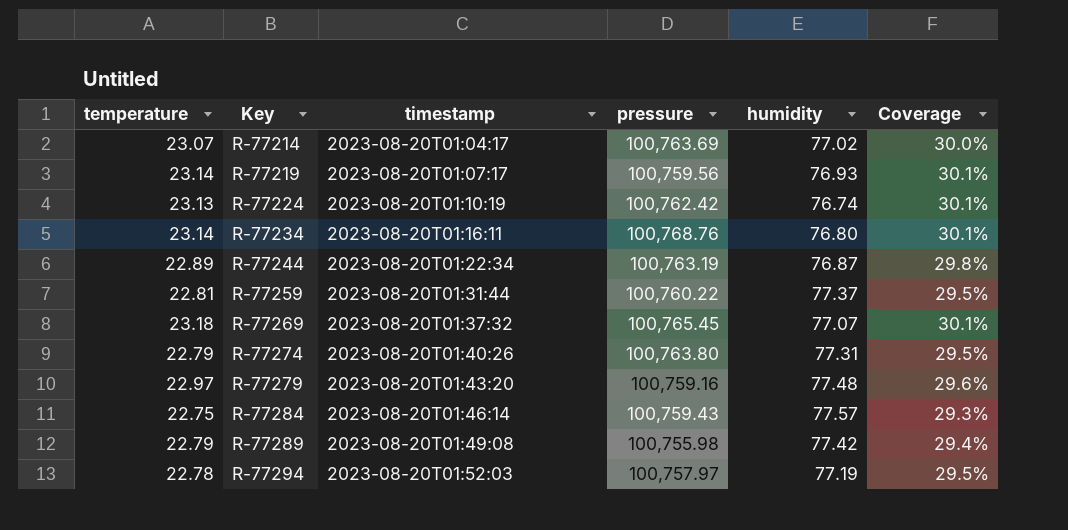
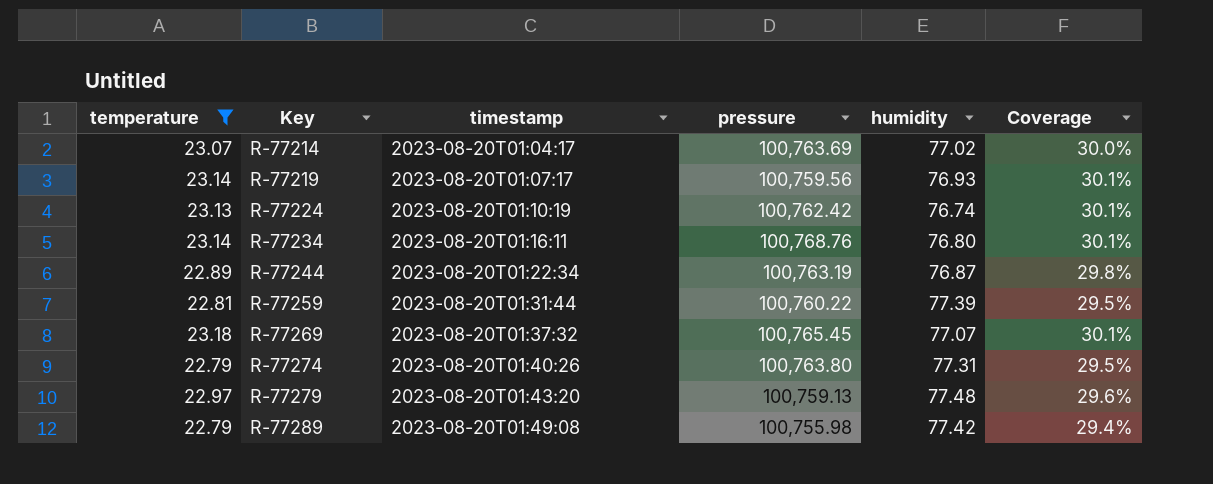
filter: none -> temperature >= 22.79
R-77259 | humidity: 77.37 -> 77.39
R-77279 | pressure: 100,759.16 -> 100,759.13

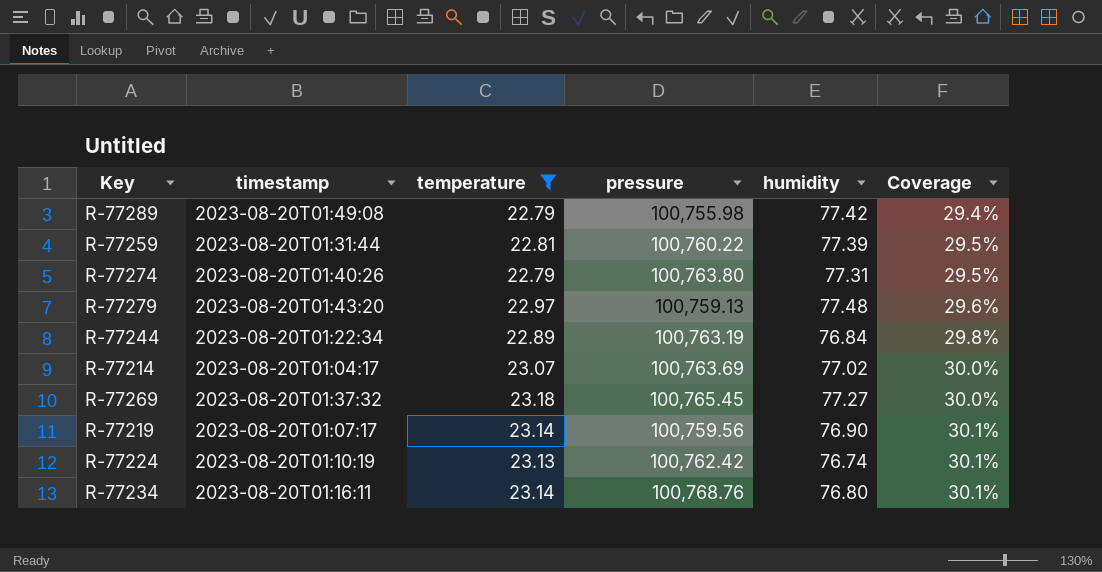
row order: Key ascending -> Coverage ascending
column temperature | position: 1 -> 3
R-77244 | humidity: 76.87 -> 76.84
R-77269 | humidity: 77.07 -> 77.27
R-77269 | Coverage: 30.1% -> 30.0%
R-77219 | humidity: 76.93 -> 76.90

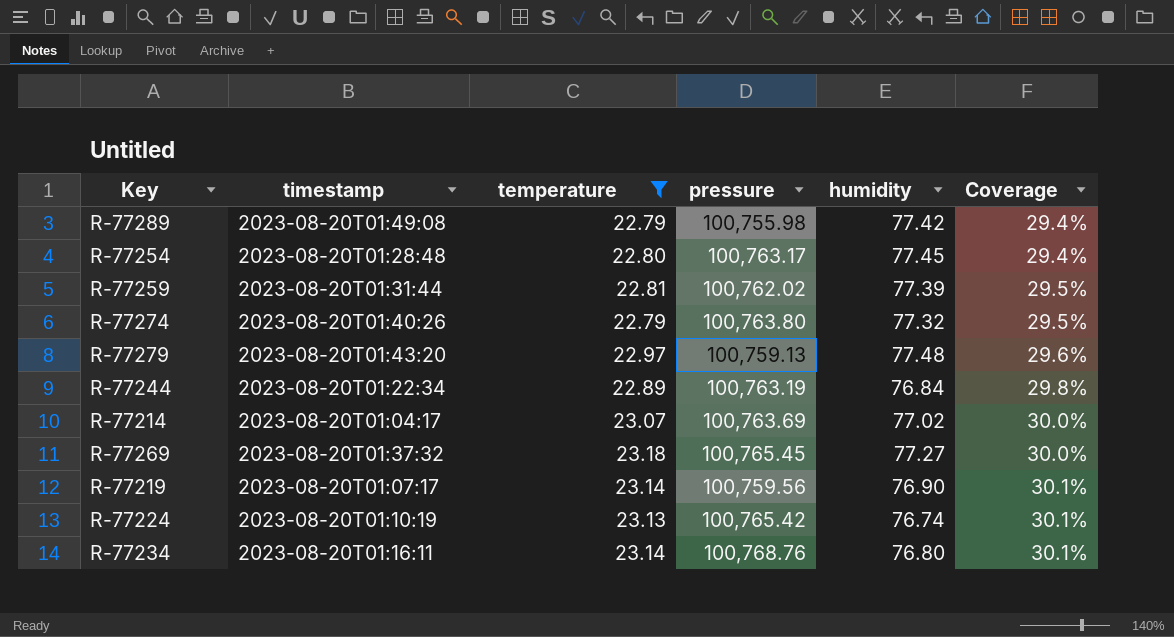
row R-77254: none -> 2023-08-20T01:28:48 | 22.80 | 100,763.17 | 77.45 | 29.4%
R-77259 | pressure: 100,760.22 -> 100,762.02
R-77274 | humidity: 77.31 -> 77.32
R-77224 | pressure: 100,762.42 -> 100,765.42

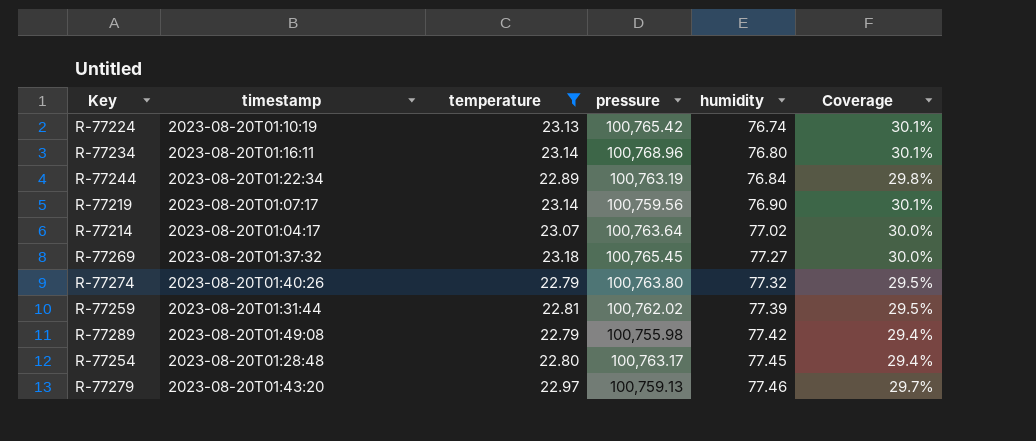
row order: Coverage ascending -> humidity ascending
R-77234 | pressure: 100,768.76 -> 100,768.96
R-77214 | pressure: 100,763.69 -> 100,763.64
R-77279 | humidity: 77.48 -> 77.46
R-77279 | Coverage: 29.6% -> 29.7%

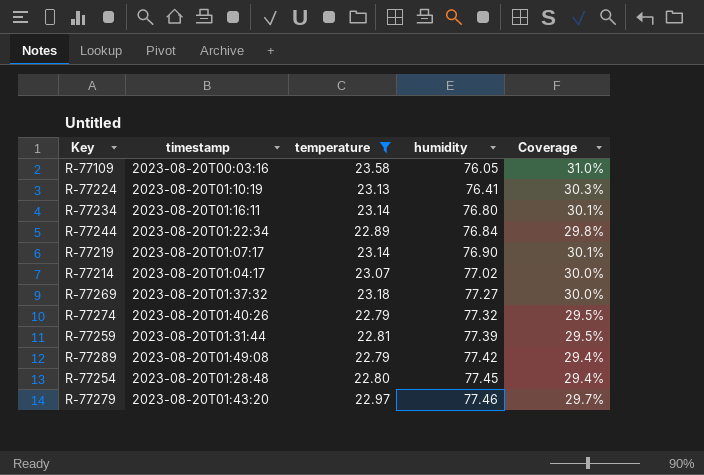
column pressure | position: 4 -> none
row R-77109: none -> 2023-08-20T00:03:16 | 23.58 | 76.05 | 31.0%
R-77224 | humidity: 76.74 -> 76.41
R-77224 | Coverage: 30.1% -> 30.3%

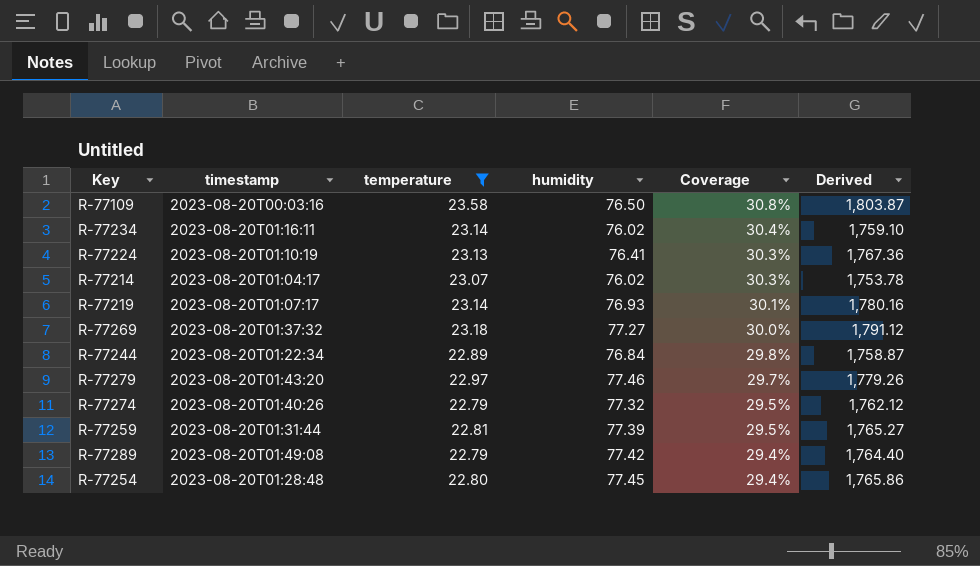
row order: humidity ascending -> Coverage descending
column Derived | formula: none -> [temperature] * [humidity]
R-77109 | humidity: 76.05 -> 76.50
R-77109 | Coverage: 31.0% -> 30.8%
R-77234 | humidity: 76.80 -> 76.02
R-77234 | Coverage: 30.1% -> 30.4%
R-77214 | humidity: 77.02 -> 76.02
R-77214 | Coverage: 30.0% -> 30.3%
R-77219 | humidity: 76.90 -> 76.93

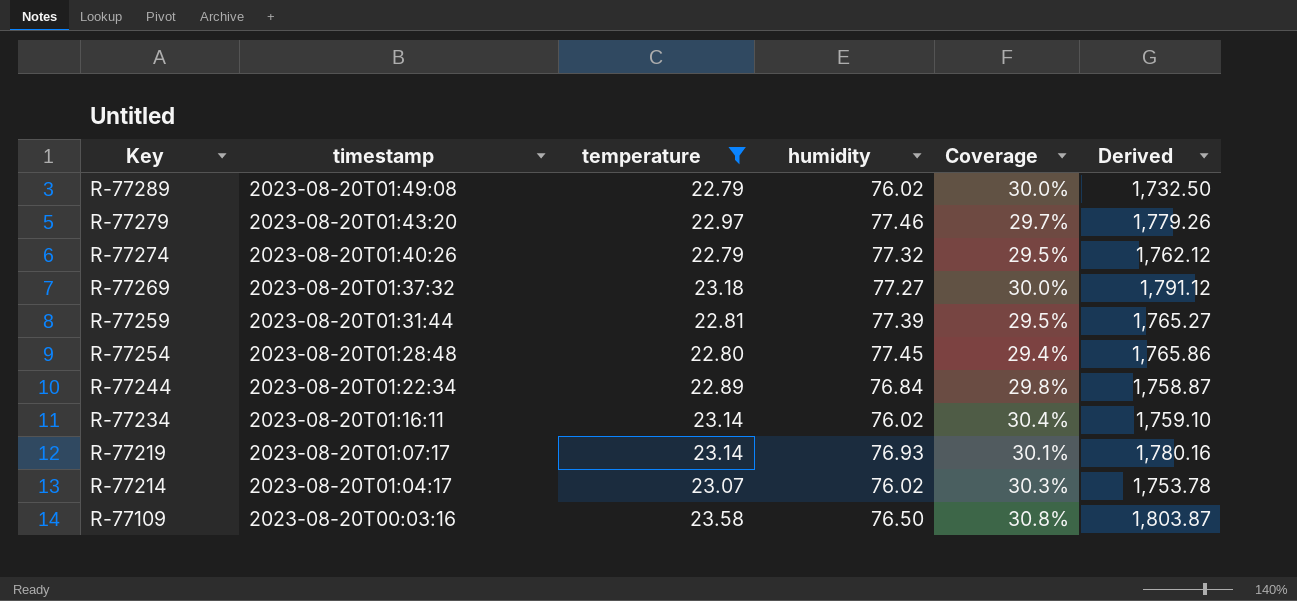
row order: Coverage descending -> Key descending
row R-77224: 2023-08-20T01:10:19 | 23.13 | 76.41 | 30.3% | 1,767.36 -> none
R-77289 | humidity: 77.42 -> 76.02
R-77289 | Coverage: 29.4% -> 30.0%
R-77289 | Derived: 1,764.40 -> 1,732.50

